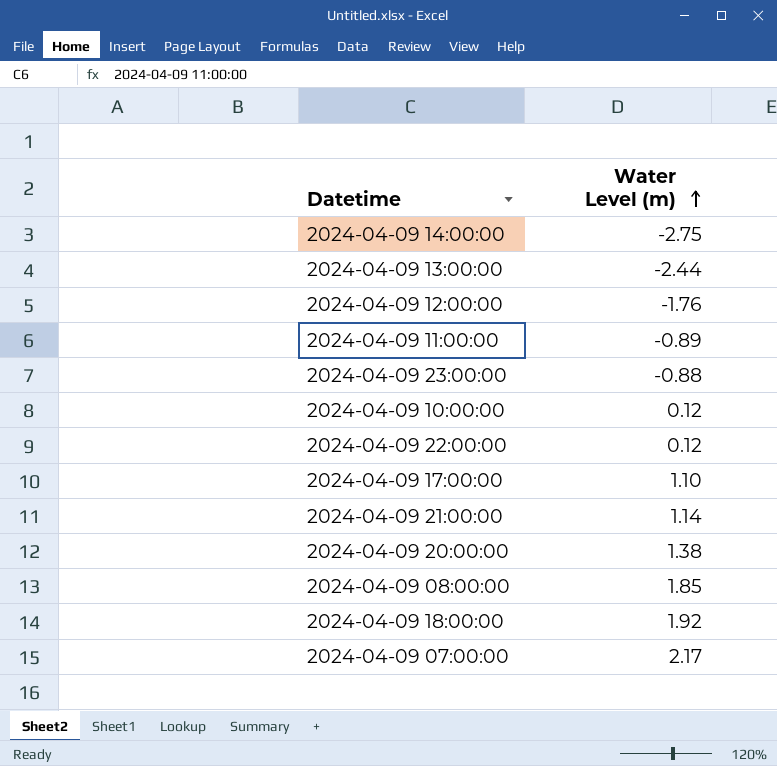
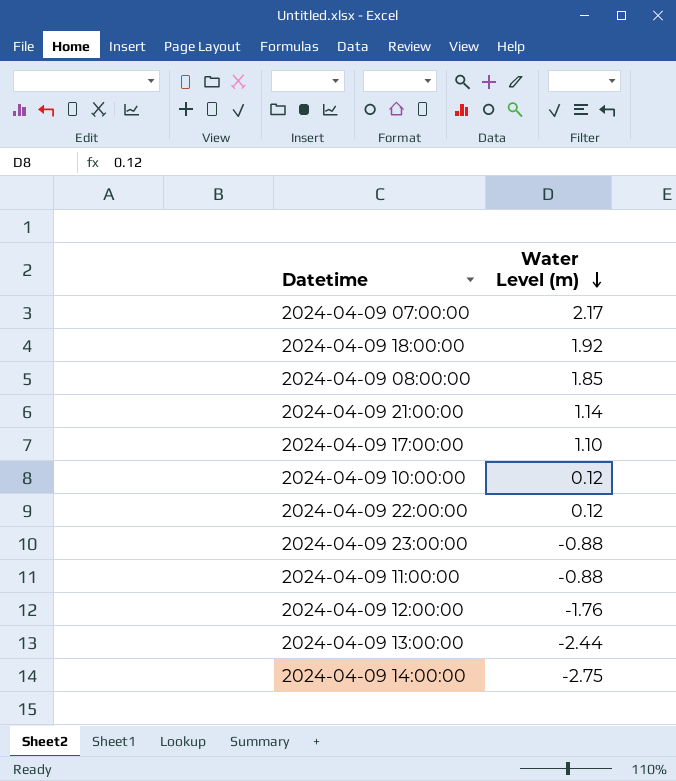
row order: Water Level (m) ascending -> Water Level (m) descending
row 2024-04-09 20:00:00: 1.38 -> none
2024-04-09 11:00:00 | Water Level (m): -0.89 -> -0.88

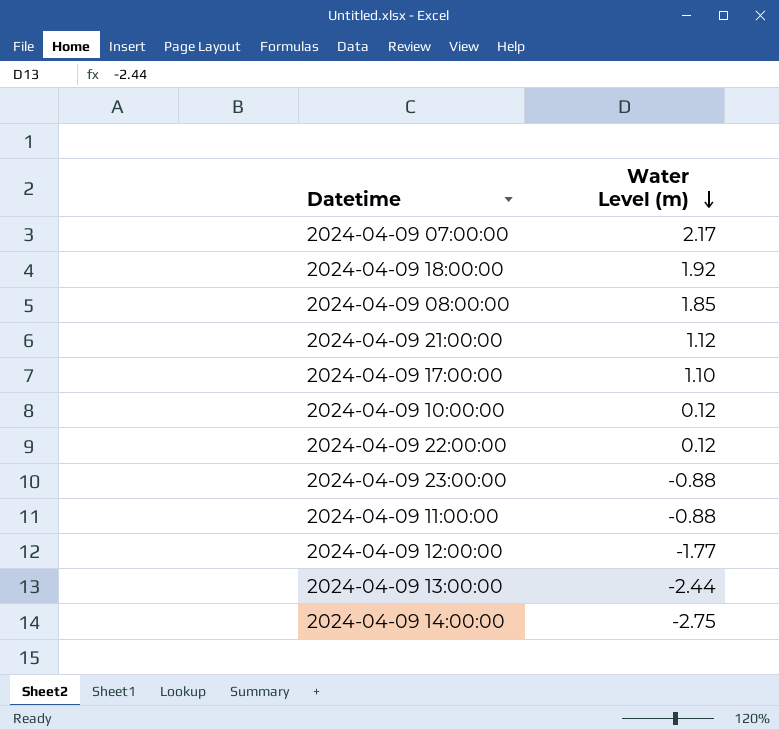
2024-04-09 21:00:00 | Water Level (m): 1.14 -> 1.12
2024-04-09 12:00:00 | Water Level (m): -1.76 -> -1.77

